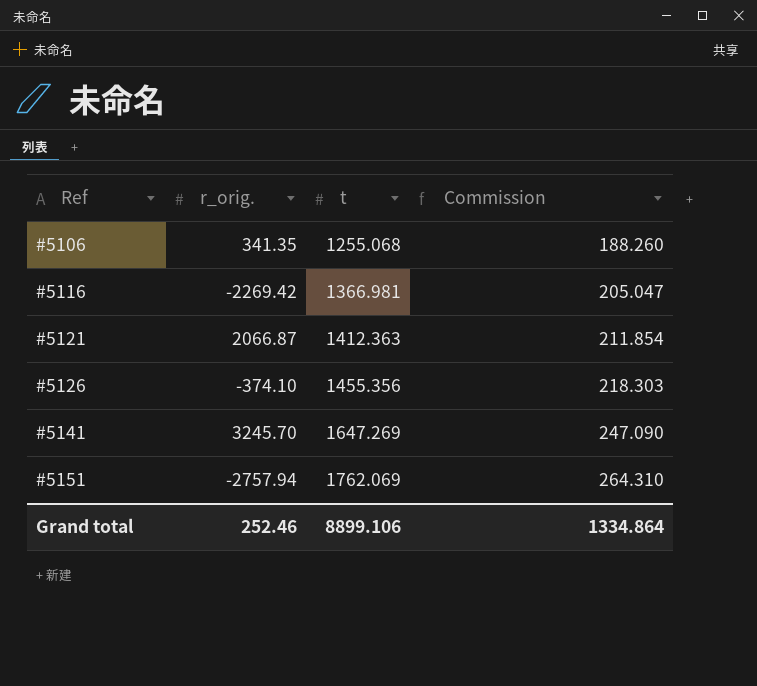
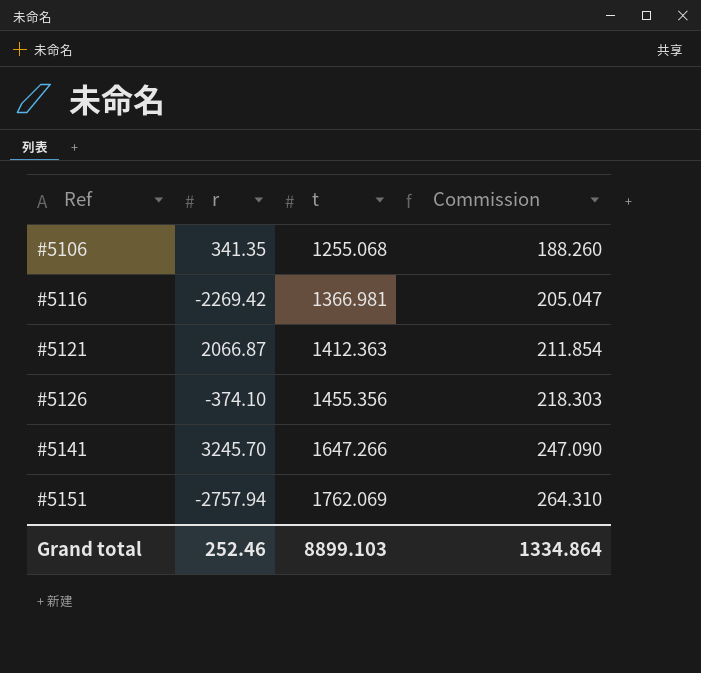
column name: r_orig. -> r
#5141 | t: 1647.269 -> 1647.266
Grand total | t: 8899.106 -> 8899.103

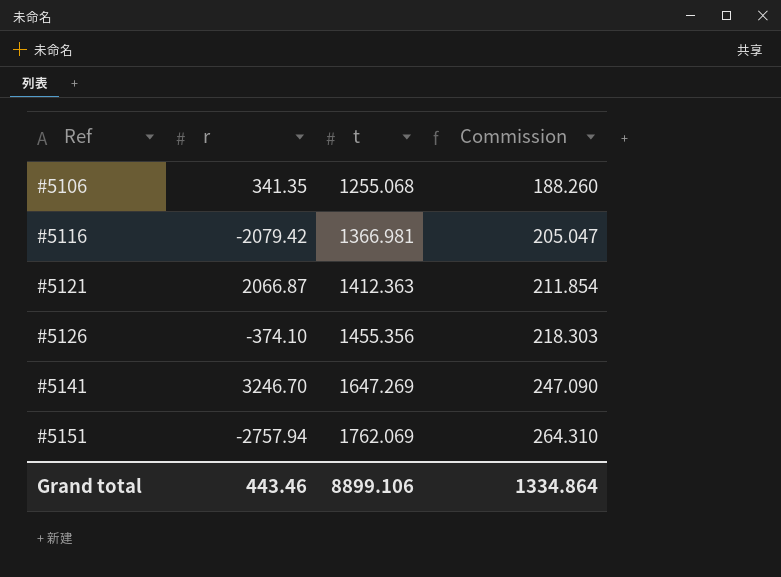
#5116 | r: -2269.42 -> -2079.42
#5141 | r: 3245.70 -> 3246.70
#5141 | t: 1647.266 -> 1647.269
Grand total | r: 252.46 -> 443.46
Grand total | t: 8899.103 -> 8899.106

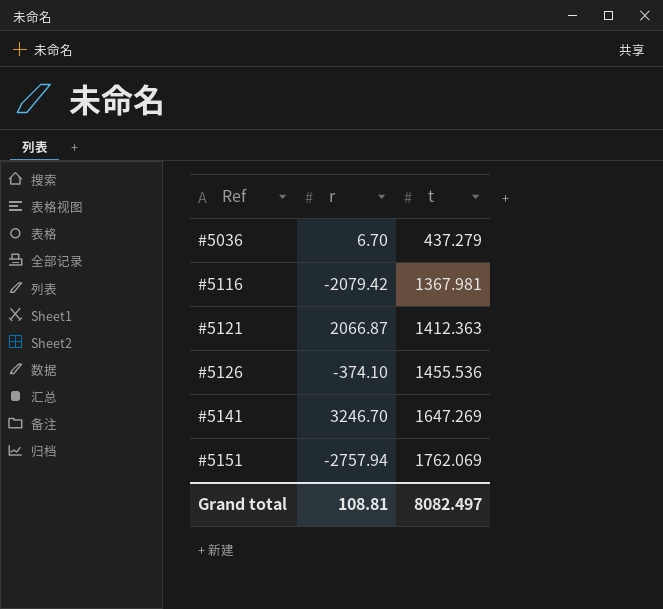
column Commission | formula: [t] * 0.15 -> none
row #5106: 341.35 | 1255.068 | 188.260 -> none
row #5036: none -> 6.70 | 437.279
#5116 | t: 1366.981 -> 1367.981
#5126 | t: 1455.356 -> 1455.536
Grand total | r: 443.46 -> 108.81
Grand total | t: 8899.106 -> 8082.497

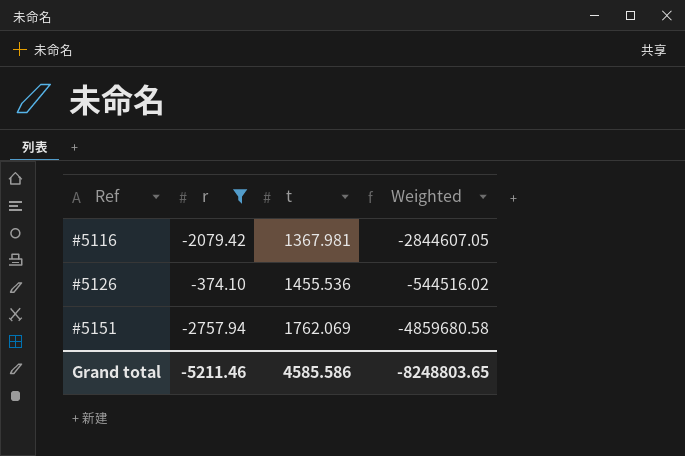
filter: none -> r <= -374.10
column Weighted | formula: none -> [r] * [t]
Grand total | r: 108.81 -> -5211.46
Grand total | t: 8082.497 -> 4585.586

